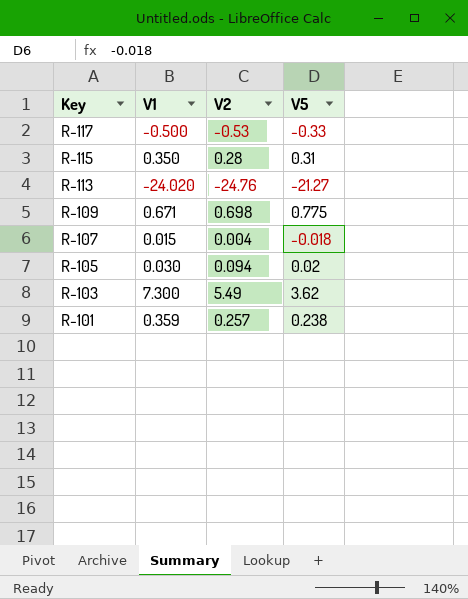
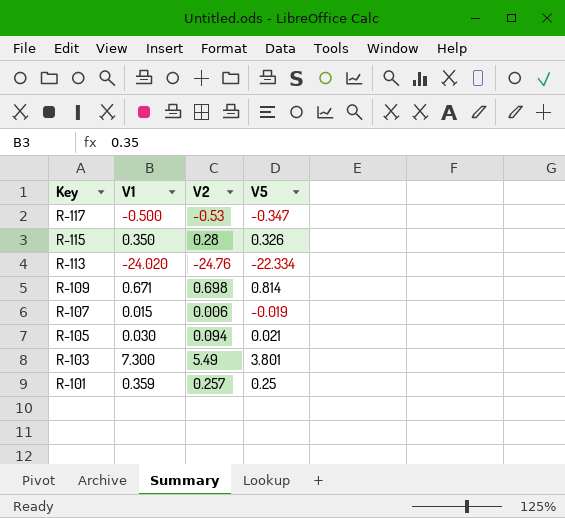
R-117 | V5: -0.33 -> -0.347
R-115 | V5: 0.31 -> 0.326
R-113 | V5: -21.27 -> -22.334
R-109 | V5: 0.775 -> 0.814
R-107 | V2: 0.004 -> 0.006
R-107 | V5: -0.018 -> -0.019
R-105 | V5: 0.02 -> 0.021
R-103 | V5: 3.62 -> 3.801
R-101 | V5: 0.238 -> 0.25

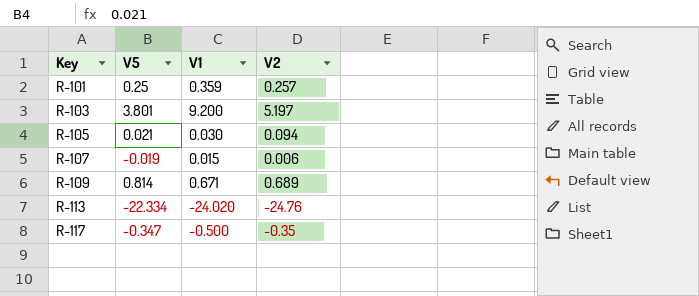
row order: Key descending -> Key ascending
column V5 | position: 4 -> 2
row R-115: 0.350 | 0.28 | 0.326 -> none
R-103 | V1: 7.300 -> 9.200
R-103 | V2: 5.49 -> 5.197
R-109 | V2: 0.698 -> 0.689
R-117 | V2: -0.53 -> -0.35

